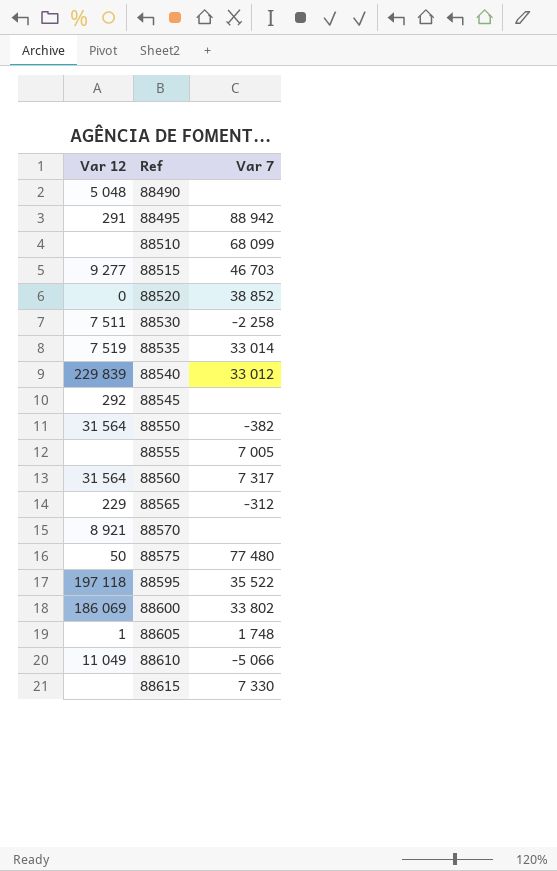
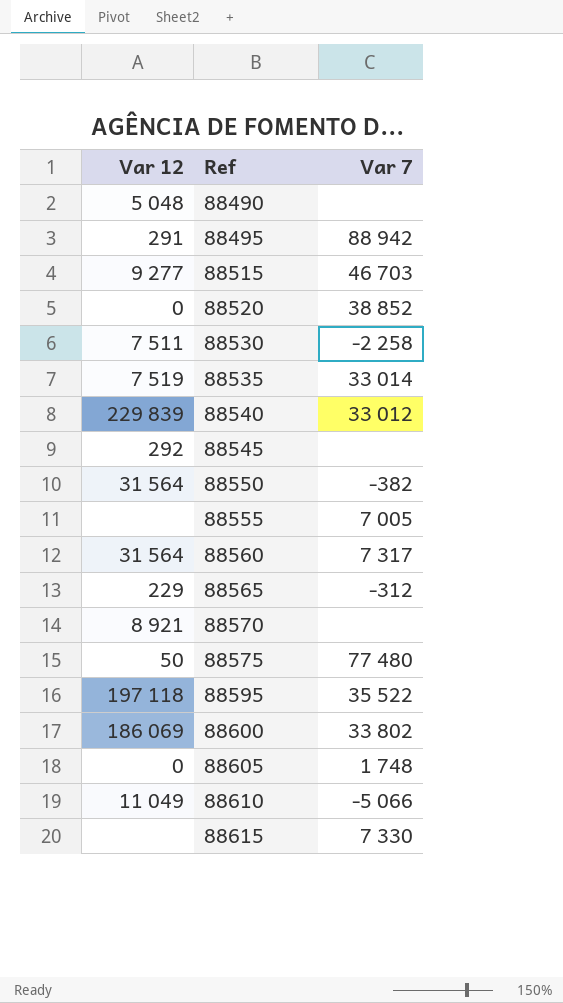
row 88510: none | 68 099 -> none
88605 | Var 12: 1 -> 0

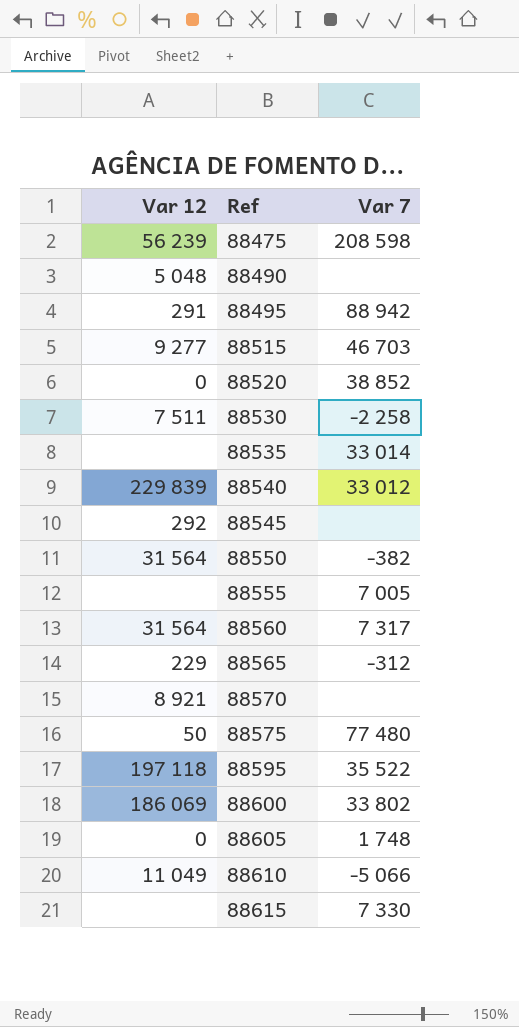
row 88475: none -> 56 239 | 208 598
88535 | Var 12: 7 519 -> none

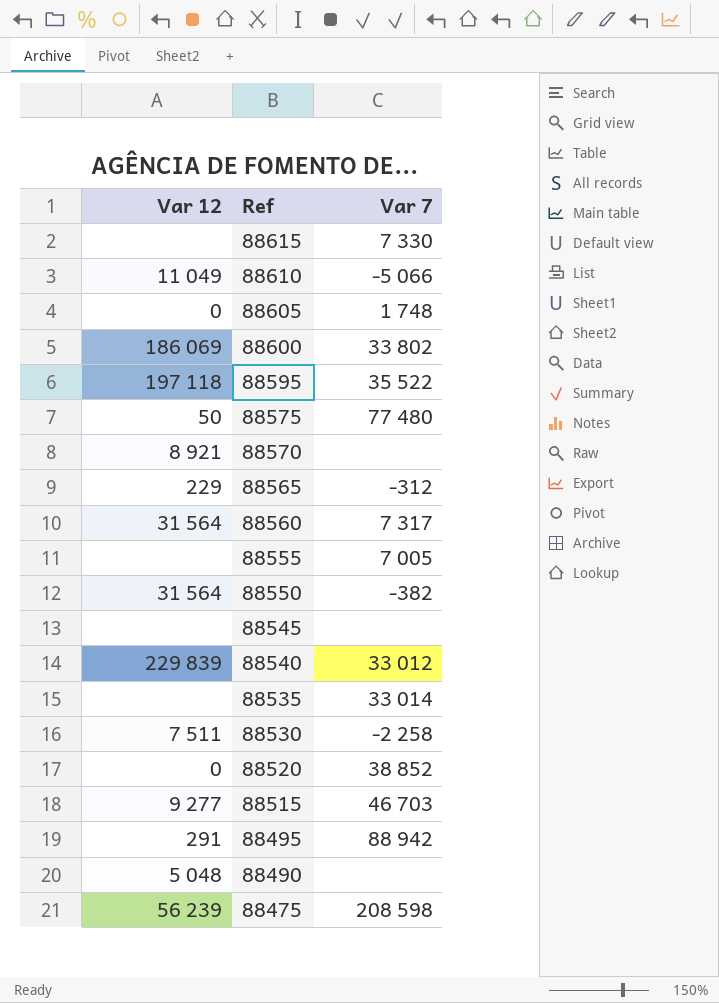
row order: Ref ascending -> Ref descending
88545 | Var 12: 292 -> none

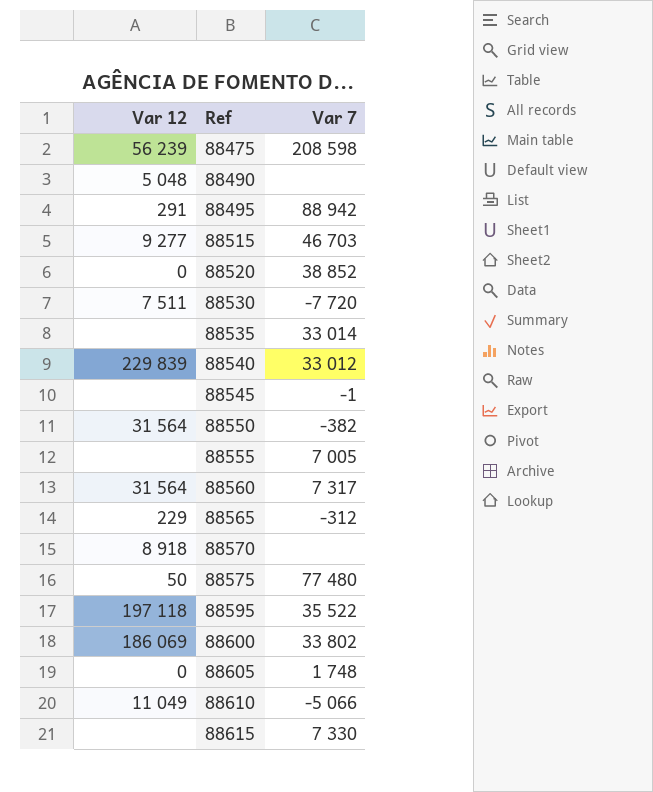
row order: Ref descending -> Ref ascending
88530 | Var 7: -2 258 -> -7 720
88545 | Var 7: none -> -1
88570 | Var 12: 8 921 -> 8 918

